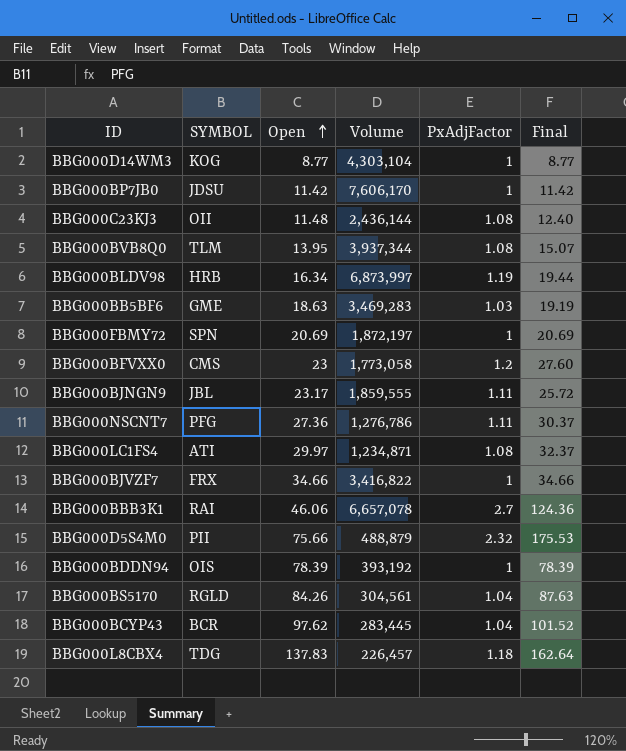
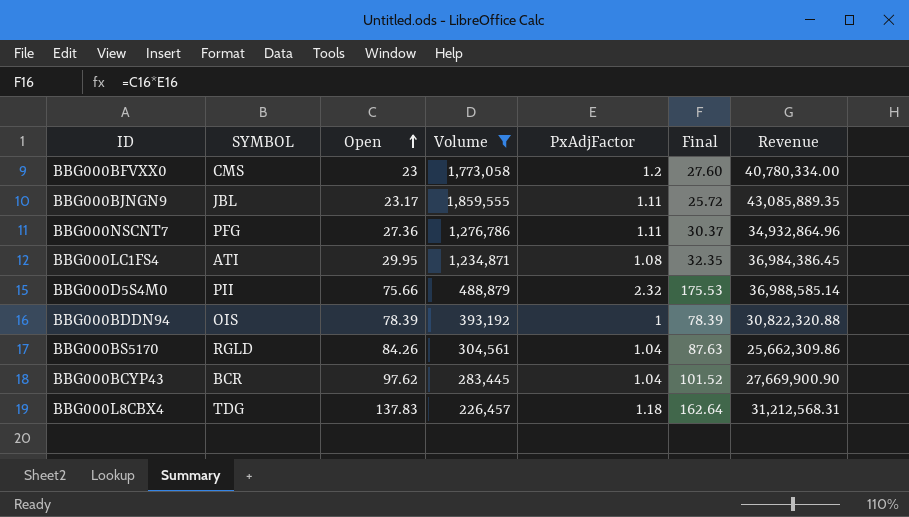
filter: none -> Volume <= 1,859,555
column Revenue | formula: none -> [Open] * [Volume]
BBG000LC1FS4 | Open: 29.97 -> 29.95
BBG000LC1FS4 | Final: 32.37 -> 32.35

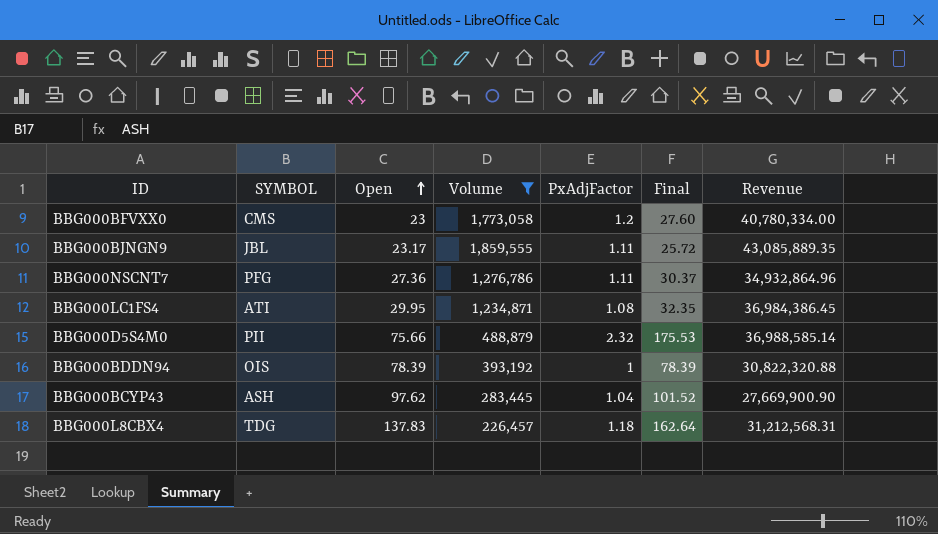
row BBG000BS5170: RGLD | 84.26 | 304,561 | 1.04 | 87.63 | 25,662,309.86 -> none
BBG000BCYP43 | SYMBOL: BCR -> ASH

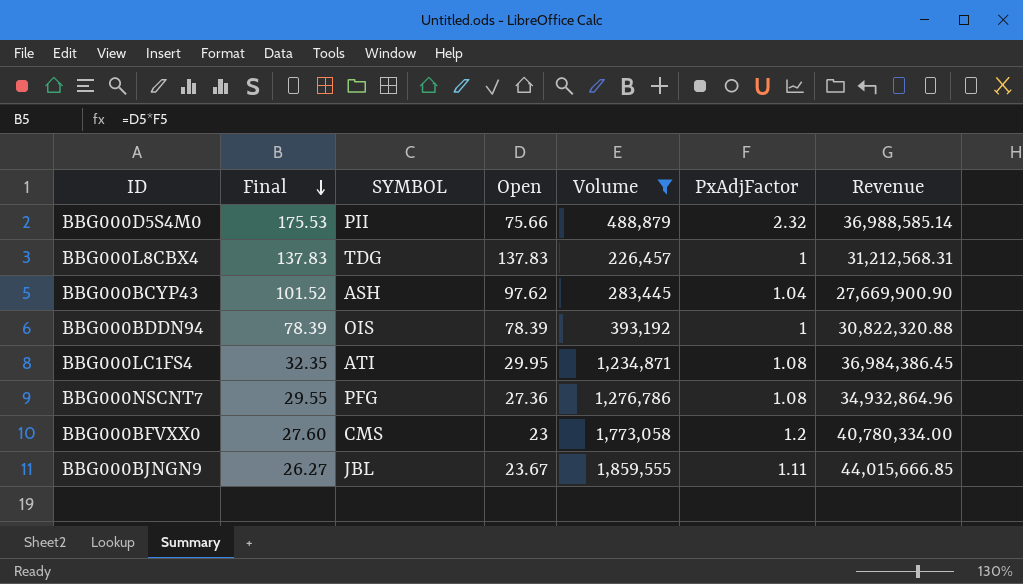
row order: Open ascending -> Final descending
column Final | position: 6 -> 2
BBG000L8CBX4 | Final: 162.64 -> 137.83
BBG000L8CBX4 | PxAdjFactor: 1.18 -> 1
BBG000NSCNT7 | Final: 30.37 -> 29.55
BBG000NSCNT7 | PxAdjFactor: 1.11 -> 1.08
BBG000BJNGN9 | Final: 25.72 -> 26.27
BBG000BJNGN9 | Open: 23.17 -> 23.67
BBG000BJNGN9 | Revenue: 43,085,889.35 -> 44,015,666.85

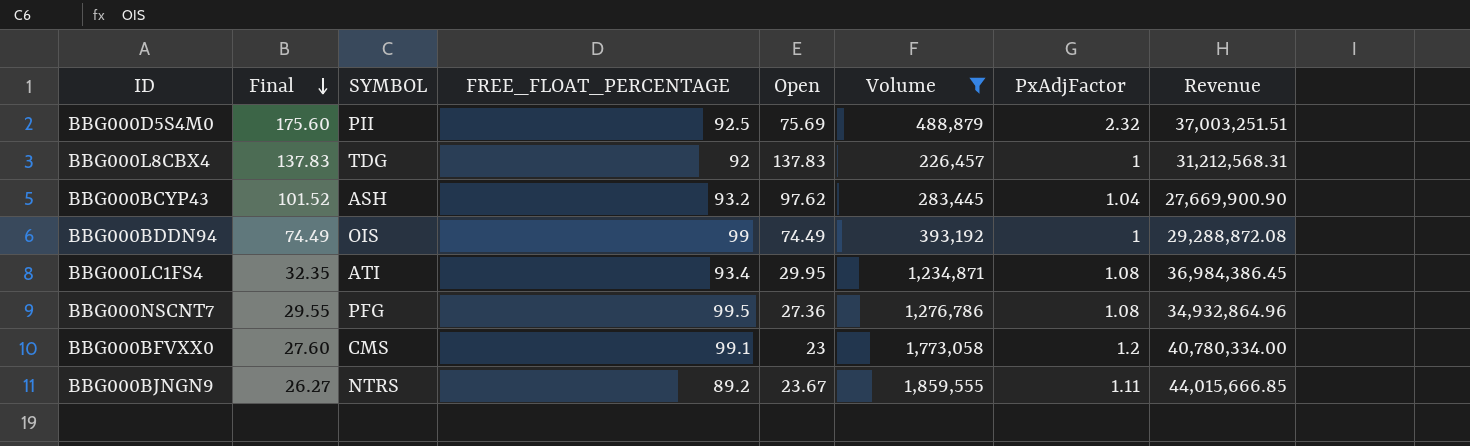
column FREE_FLOAT_PERCENTAGE | position: none -> 4
BBG000D5S4M0 | Final: 175.53 -> 175.60
BBG000D5S4M0 | Open: 75.66 -> 75.69
BBG000D5S4M0 | Revenue: 36,988,585.14 -> 37,003,251.51
BBG000BDDN94 | Final: 78.39 -> 74.49
BBG000BDDN94 | Open: 78.39 -> 74.49
BBG000BDDN94 | Revenue: 30,822,320.88 -> 29,288,872.08
BBG000BJNGN9 | SYMBOL: JBL -> NTRS

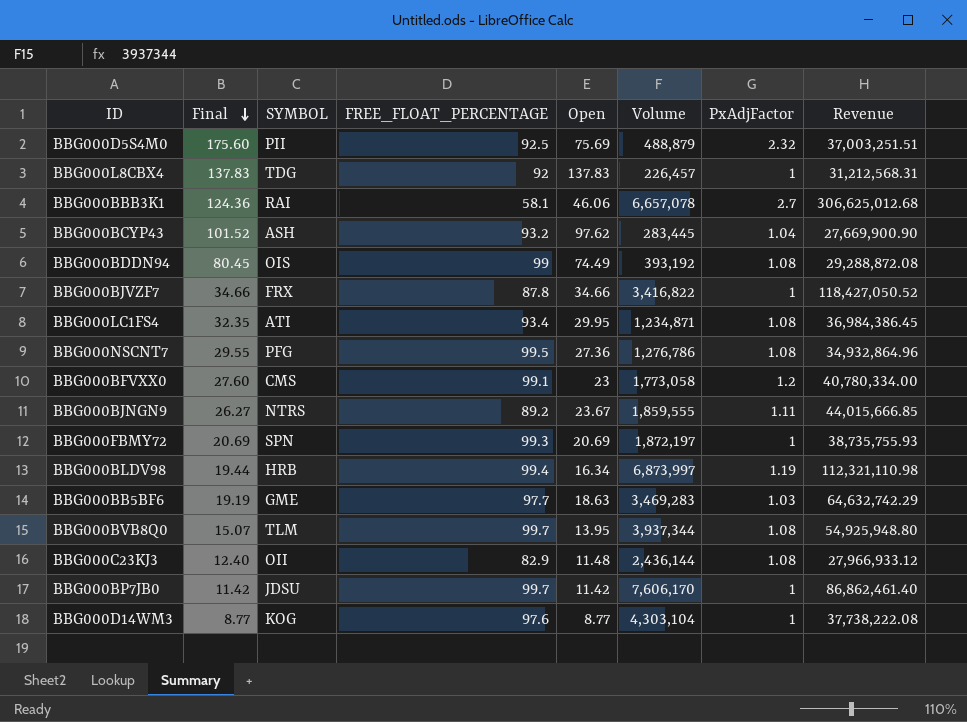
filter: Volume <= 1,859,555 -> none
BBG000BDDN94 | Final: 74.49 -> 80.45
BBG000BDDN94 | PxAdjFactor: 1 -> 1.08

